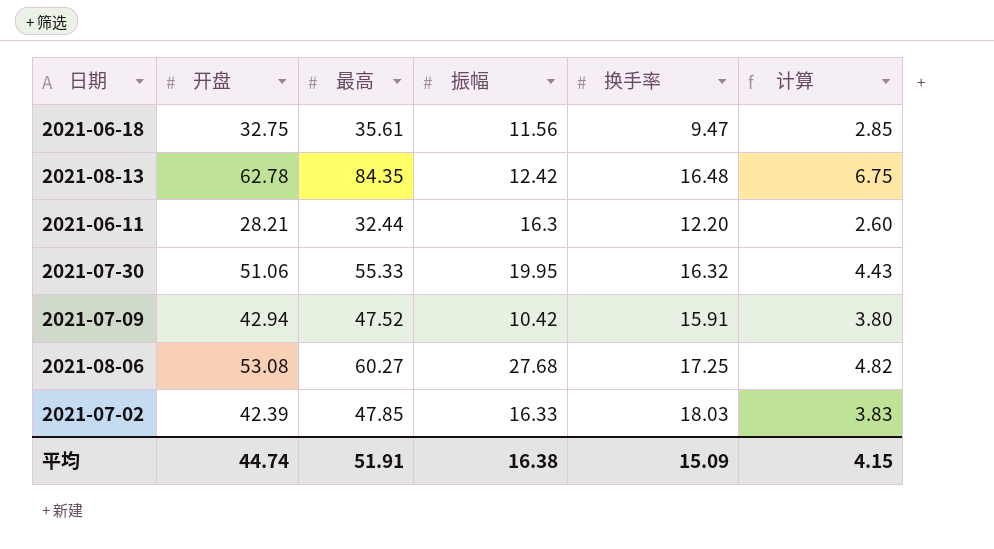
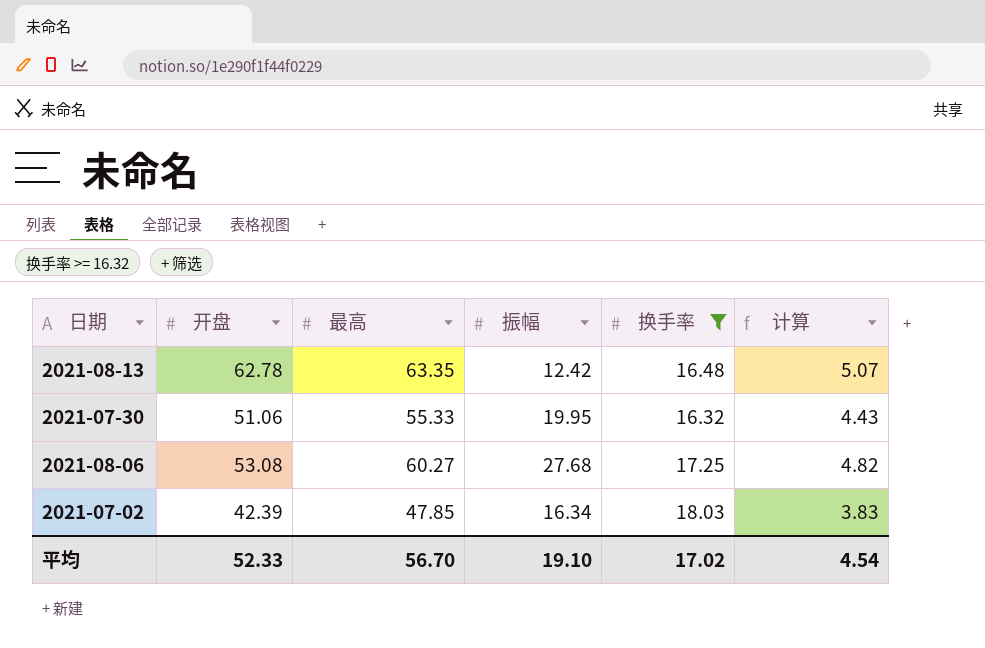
filter: none -> 换手率 >= 16.32
2021-08-13 | 最高: 84.35 -> 63.35
2021-08-13 | 计算: 6.75 -> 5.07
2021-07-02 | 振幅: 16.33 -> 16.34
平均 | 开盘: 44.74 -> 52.33
平均 | 最高: 51.91 -> 56.70
平均 | 振幅: 16.38 -> 19.10
平均 | 换手率: 15.09 -> 17.02
平均 | 计算: 4.15 -> 4.54

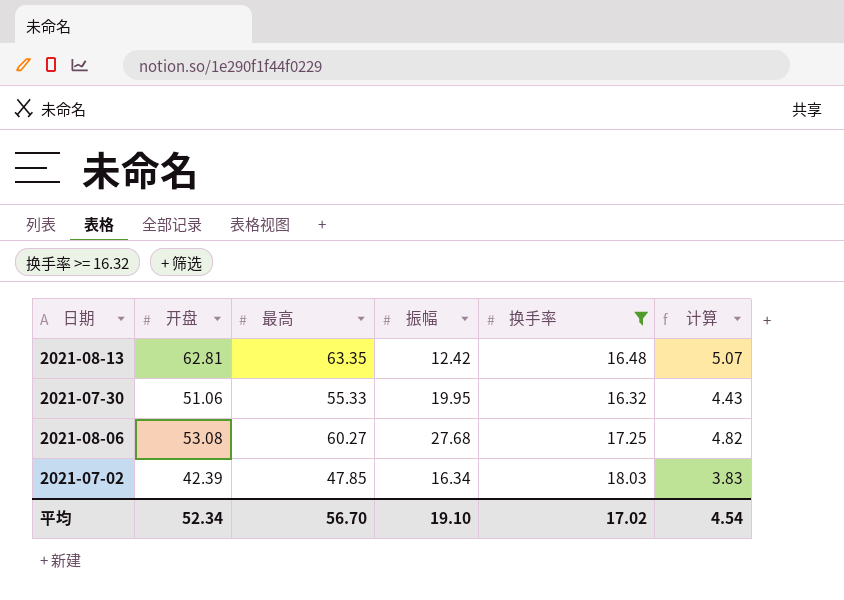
2021-08-13 | 开盘: 62.78 -> 62.81
平均 | 开盘: 52.33 -> 52.34

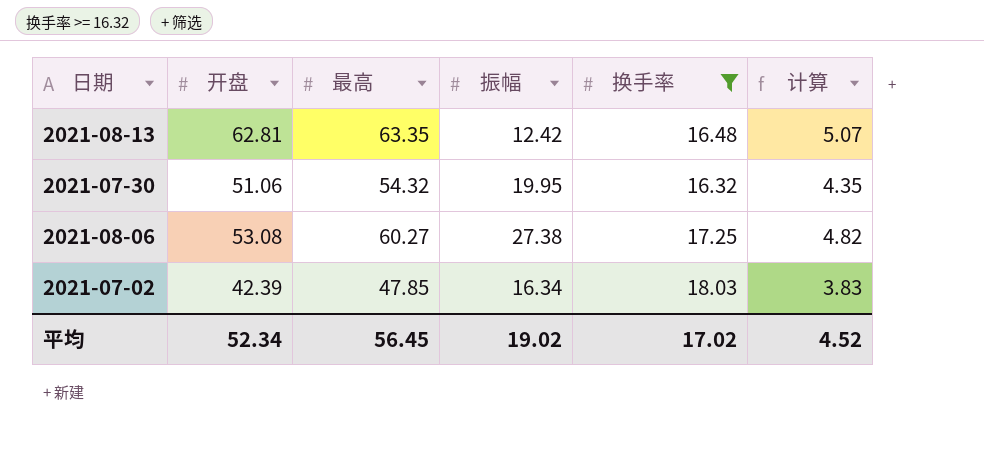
2021-07-30 | 最高: 55.33 -> 54.32
2021-07-30 | 计算: 4.43 -> 4.35
2021-08-06 | 振幅: 27.68 -> 27.38
平均 | 最高: 56.70 -> 56.45
平均 | 振幅: 19.10 -> 19.02
平均 | 计算: 4.54 -> 4.52

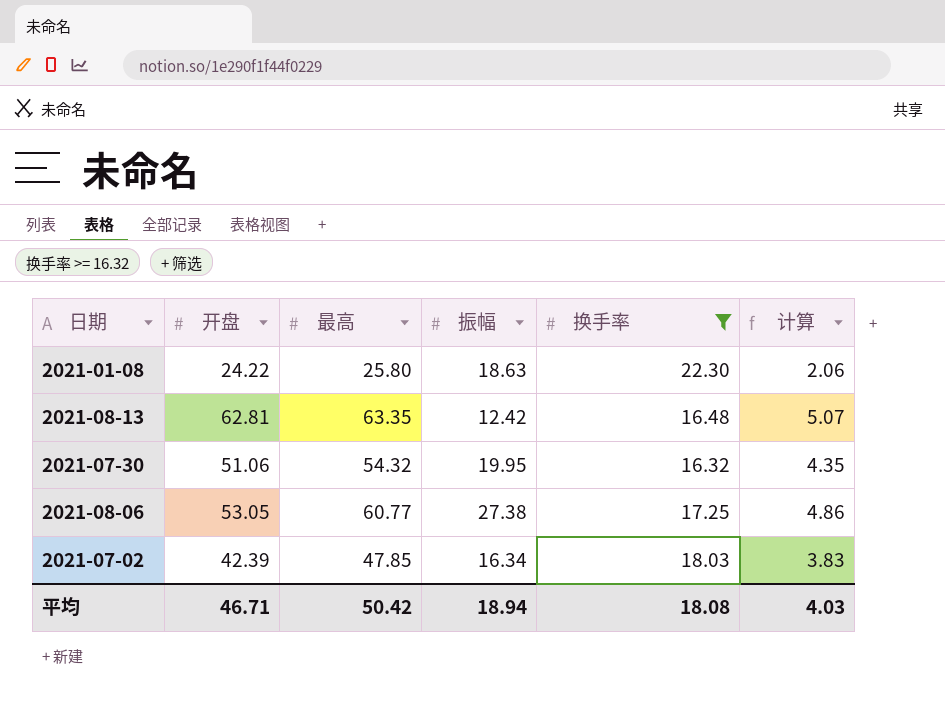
row 2021-01-08: none -> 24.22 | 25.80 | 18.63 | 22.30 | 2.06
2021-08-06 | 开盘: 53.08 -> 53.05
2021-08-06 | 最高: 60.27 -> 60.77
2021-08-06 | 计算: 4.82 -> 4.86
平均 | 开盘: 52.34 -> 46.71
平均 | 最高: 56.45 -> 50.42
平均 | 振幅: 19.02 -> 18.94
平均 | 换手率: 17.02 -> 18.08
平均 | 计算: 4.52 -> 4.03

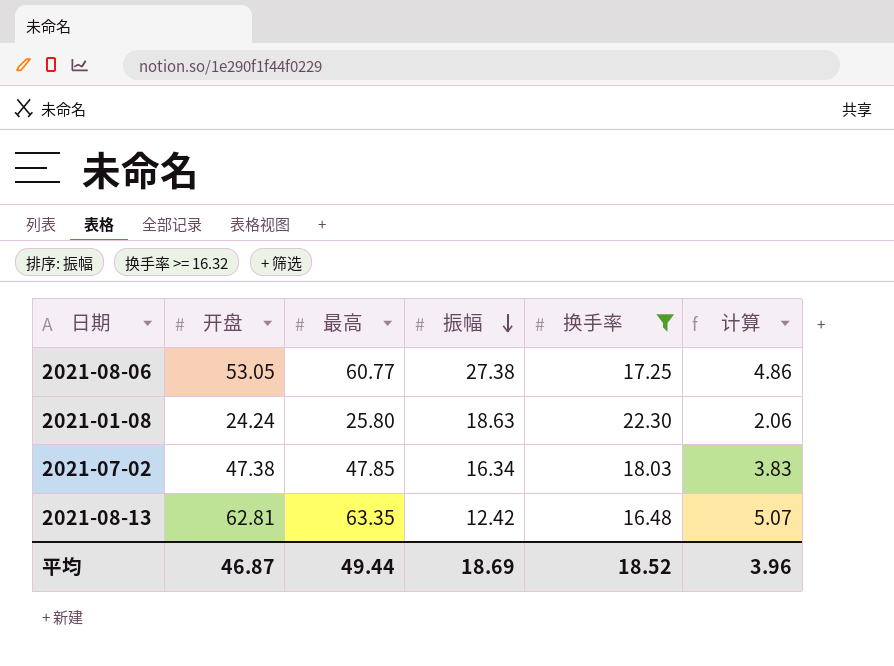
row order: none -> 振幅 descending
row 2021-07-30: 51.06 | 54.32 | 19.95 | 16.32 | 4.35 -> none
2021-01-08 | 开盘: 24.22 -> 24.24
2021-07-02 | 开盘: 42.39 -> 47.38
平均 | 开盘: 46.71 -> 46.87
平均 | 最高: 50.42 -> 49.44
平均 | 振幅: 18.94 -> 18.69
平均 | 换手率: 18.08 -> 18.52
平均 | 计算: 4.03 -> 3.96

